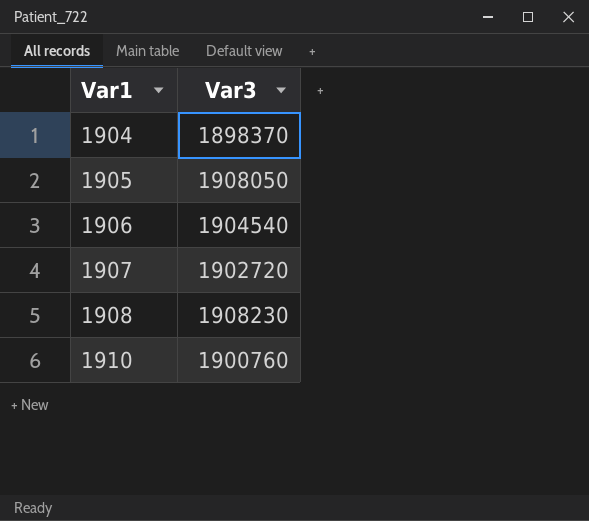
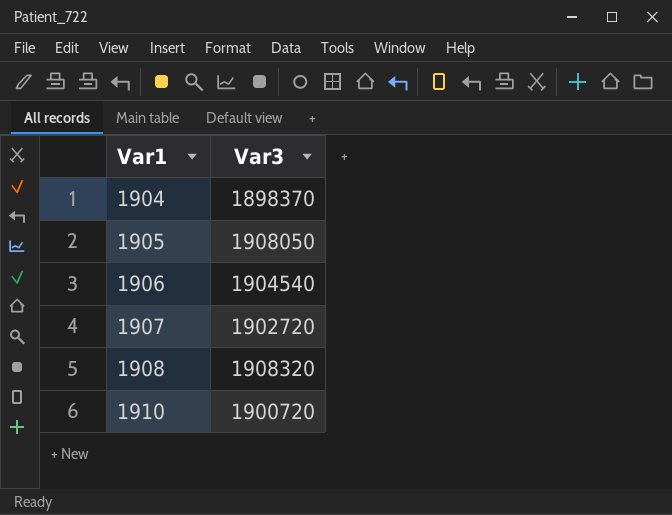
1908 | Var3: 1908230 -> 1908320
1910 | Var3: 1900760 -> 1900720

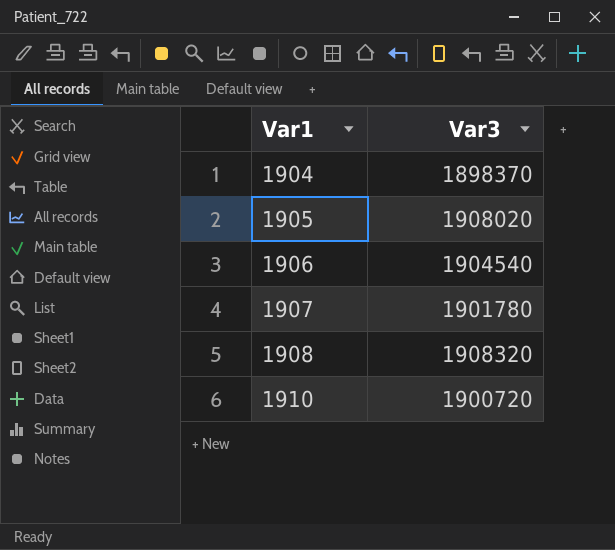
1905 | Var3: 1908050 -> 1908020
1907 | Var3: 1902720 -> 1901780

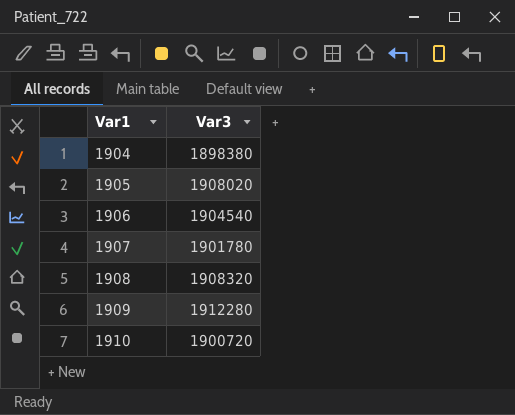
1904 | Var3: 1898370 -> 1898380
row 1909: none -> 1912280

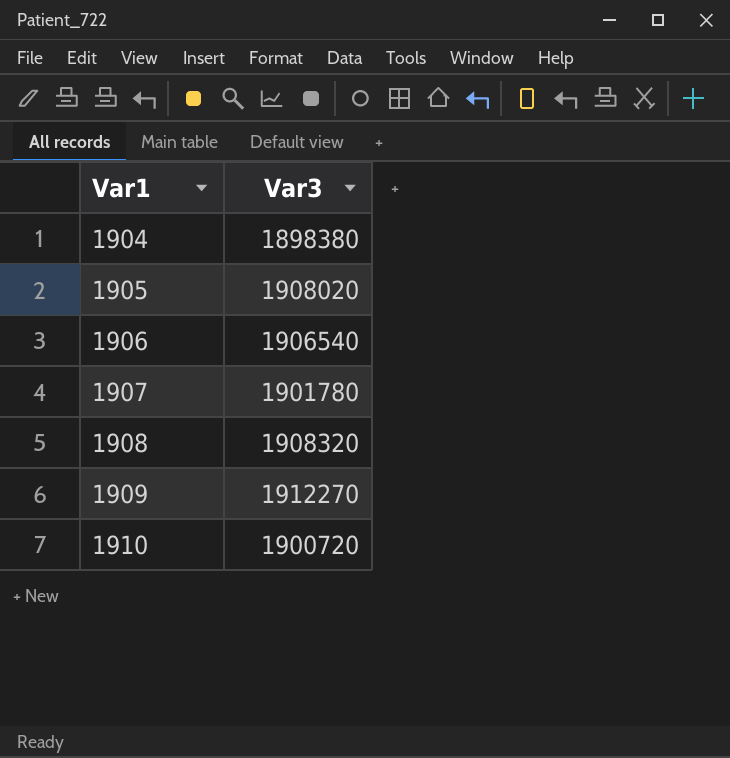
1906 | Var3: 1904540 -> 1906540
1909 | Var3: 1912280 -> 1912270

